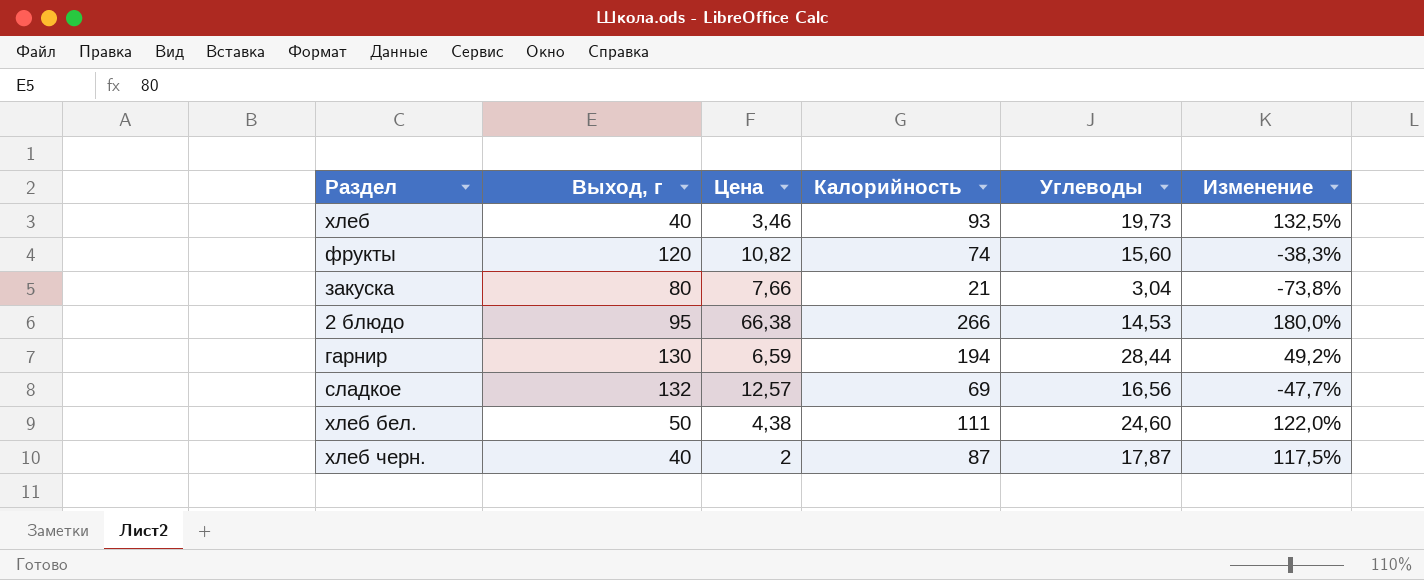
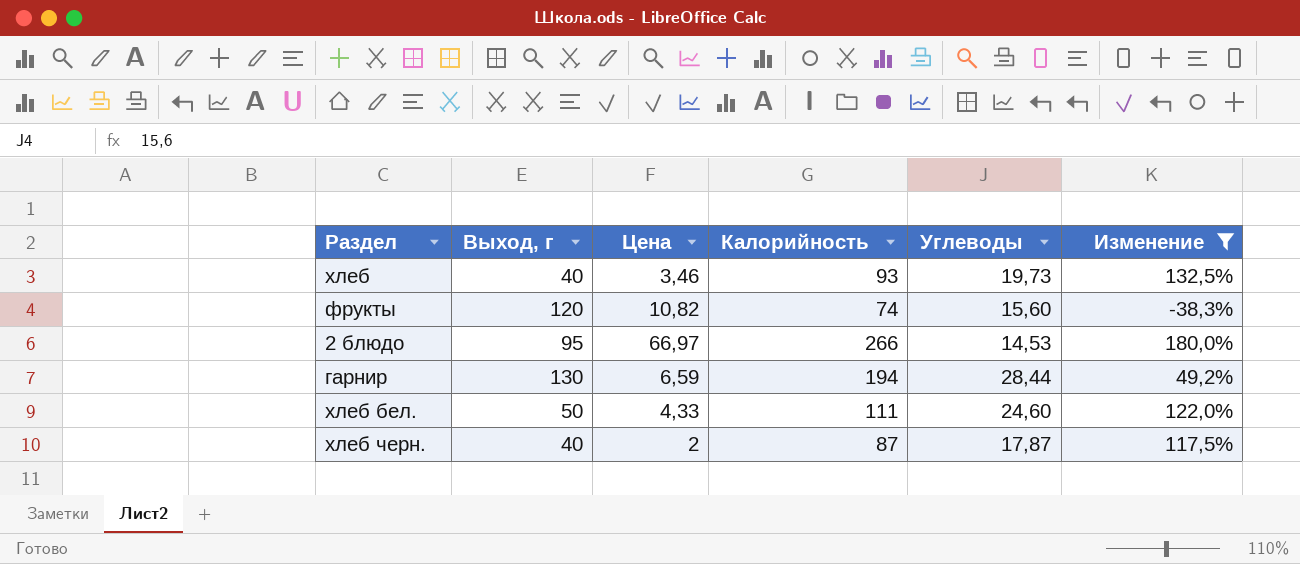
filter: none -> Изменение >= -38,3%
2 блюдо | Цена: 66,38 -> 66,97
хлеб бел. | Цена: 4,38 -> 4,33

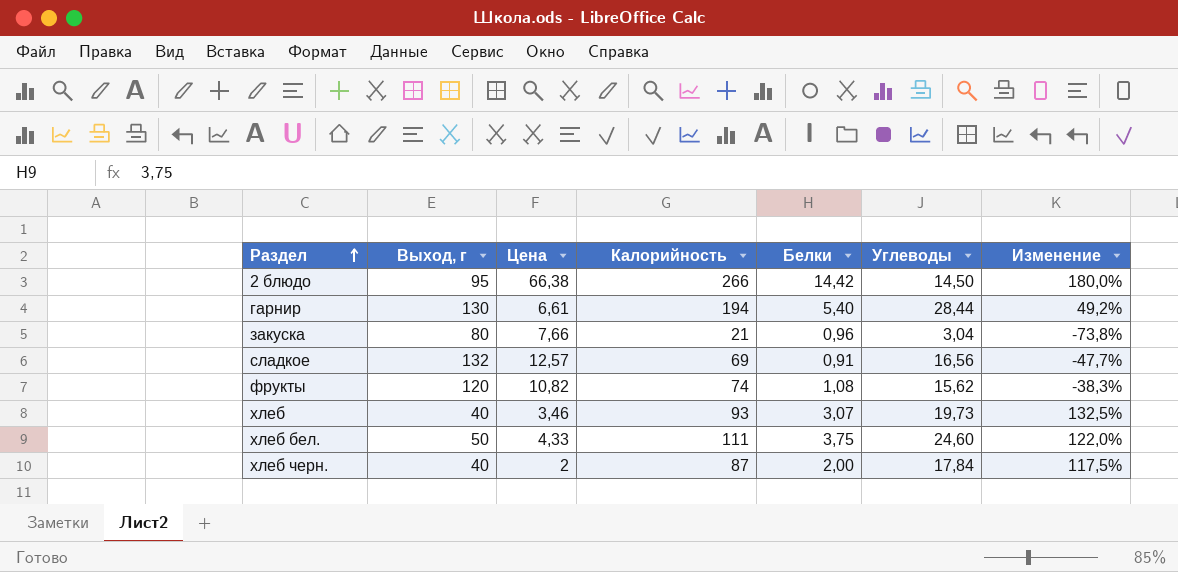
filter: Изменение >= -38,3% -> none
row order: none -> Раздел ascending
column Белки | position: none -> 5
2 блюдо | Цена: 66,97 -> 66,38
2 блюдо | Углеводы: 14,53 -> 14,50
гарнир | Цена: 6,59 -> 6,61
фрукты | Углеводы: 15,60 -> 15,62
хлеб черн. | Углеводы: 17,87 -> 17,84

